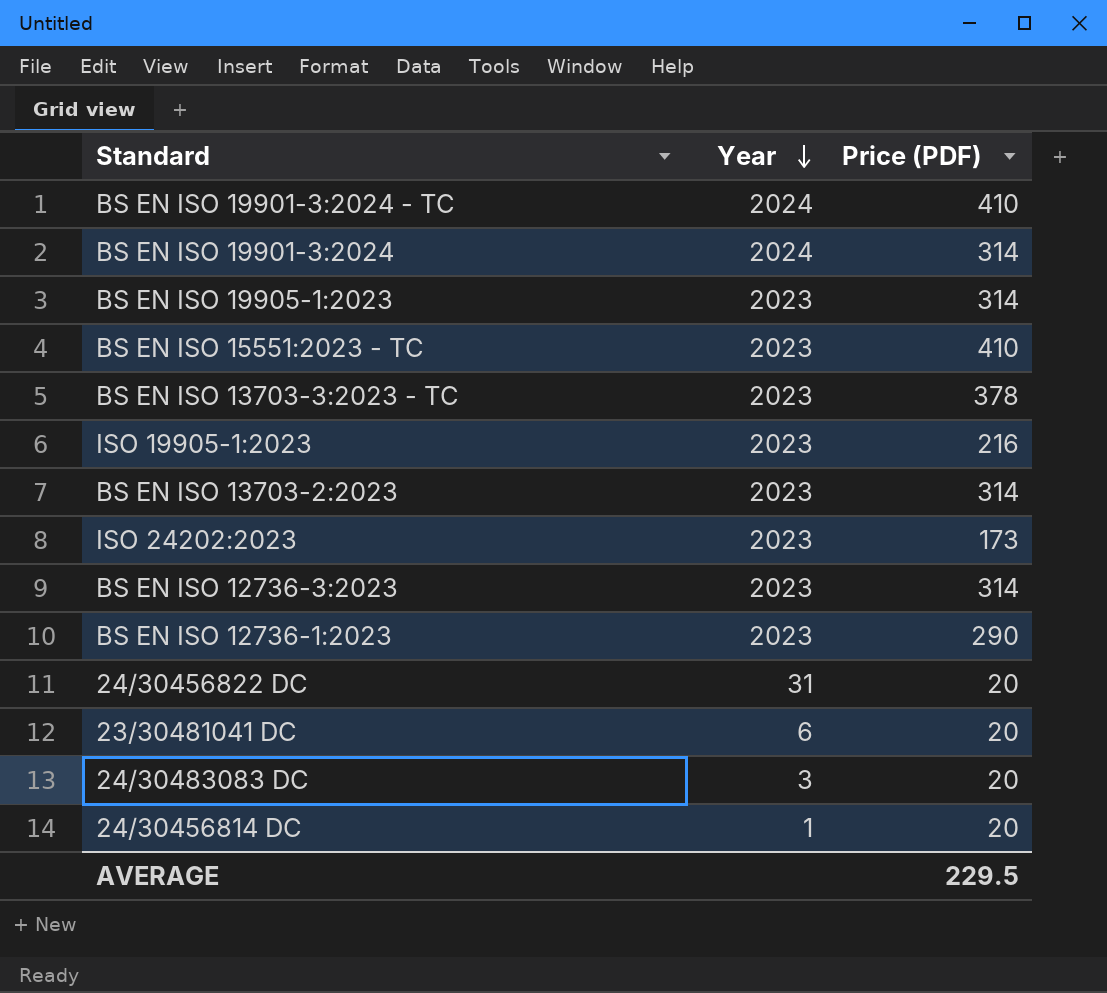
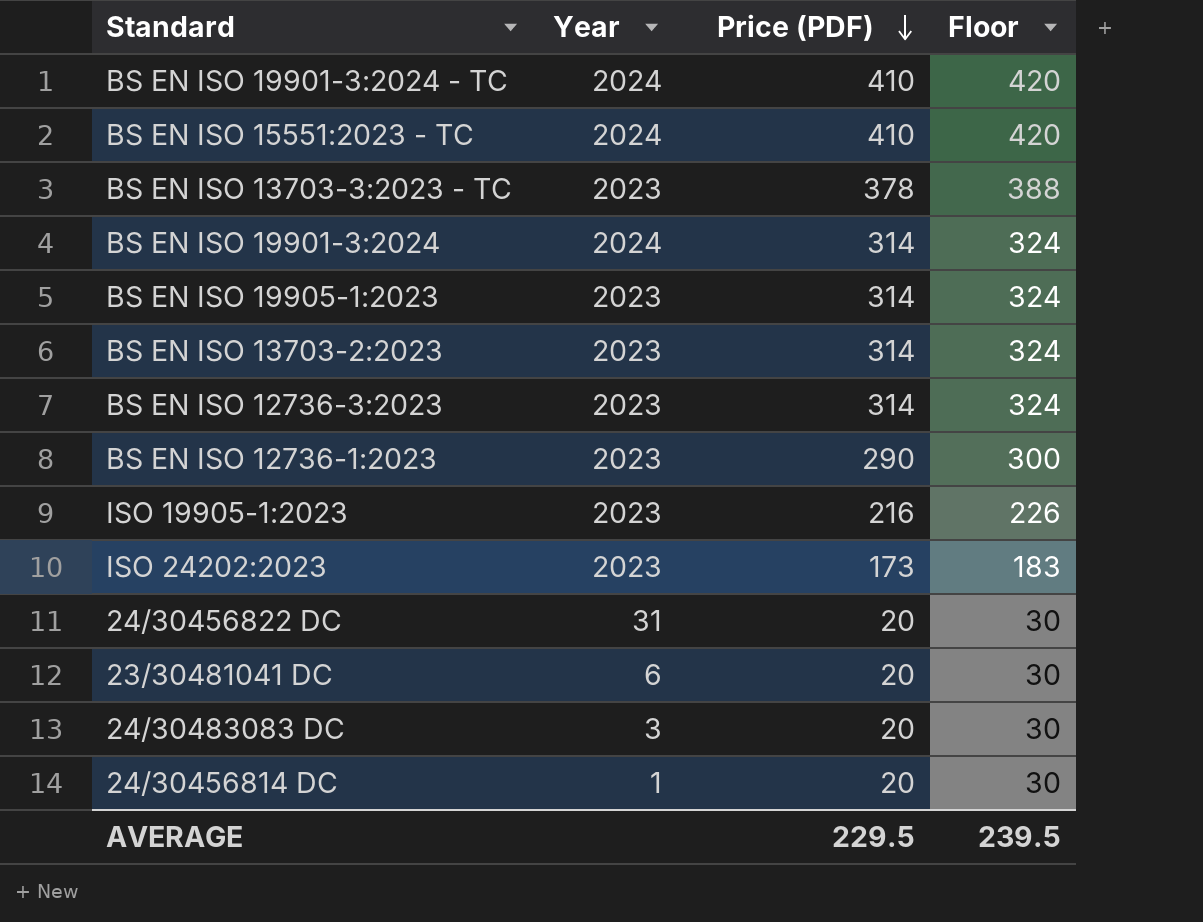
row order: Year descending -> Price (PDF) descending
column Floor | formula: none -> [Price (PDF)] + 10
BS EN ISO 15551:2023 - TC | Year: 2023 -> 2024

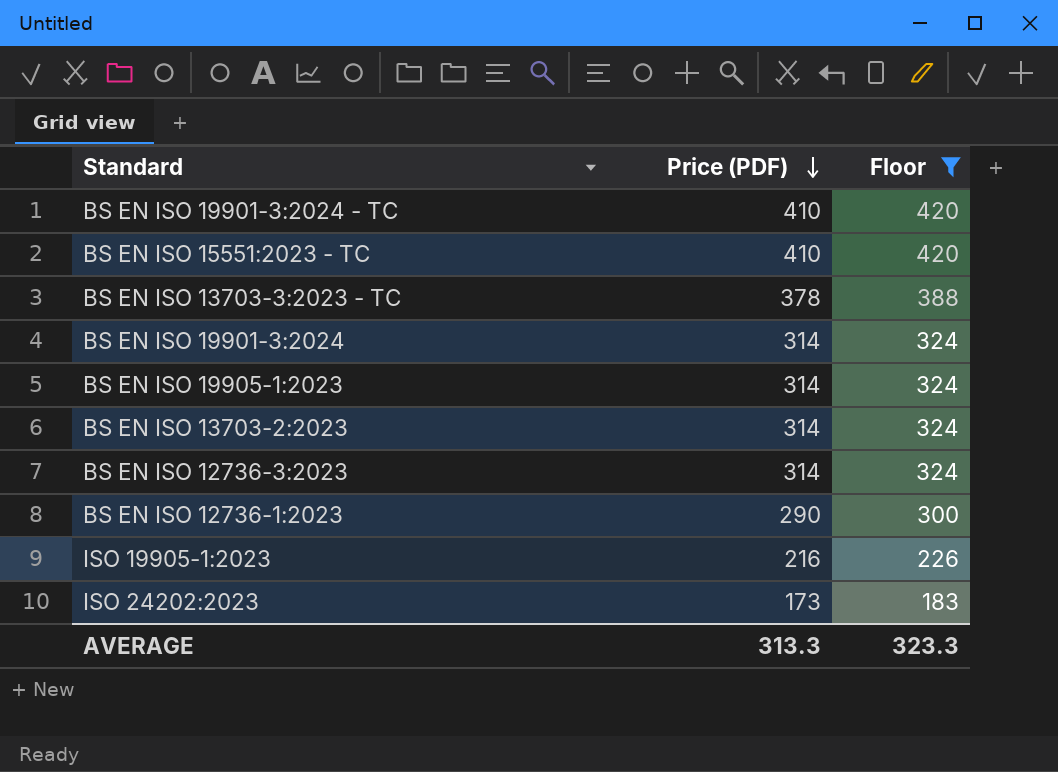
filter: none -> Floor != 30
column Year | position: 2 -> none
AVERAGE | Price (PDF): 229.5 -> 313.3
AVERAGE | Floor: 239.5 -> 323.3

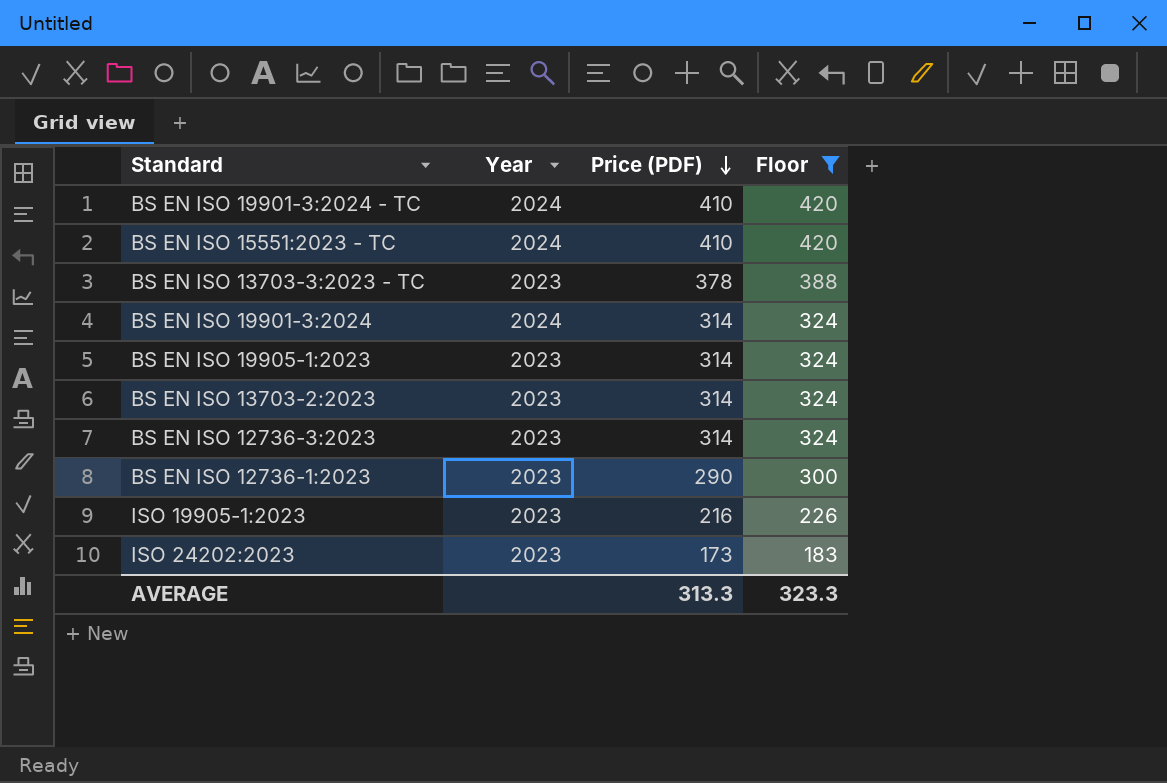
column Year | position: none -> 2

